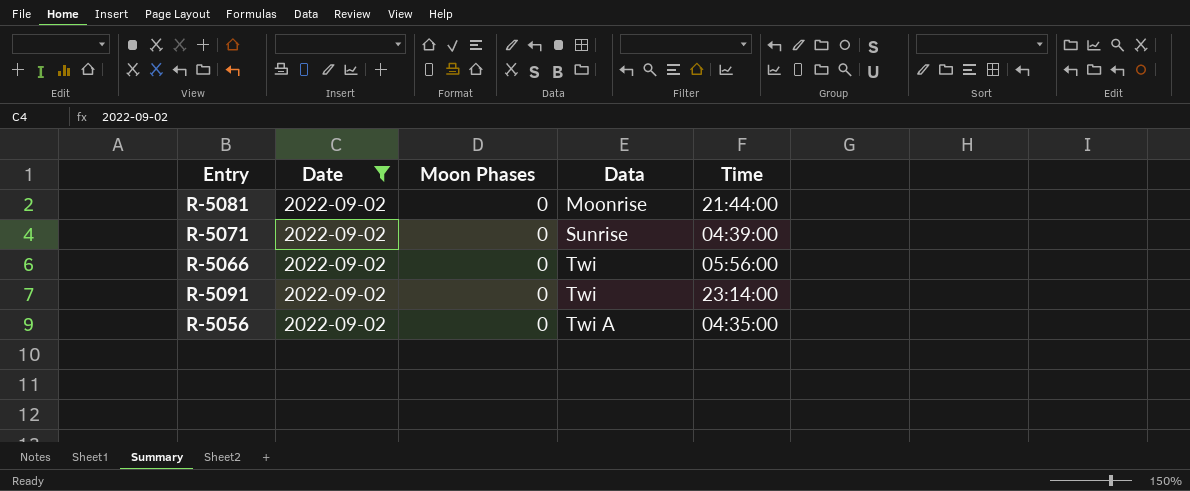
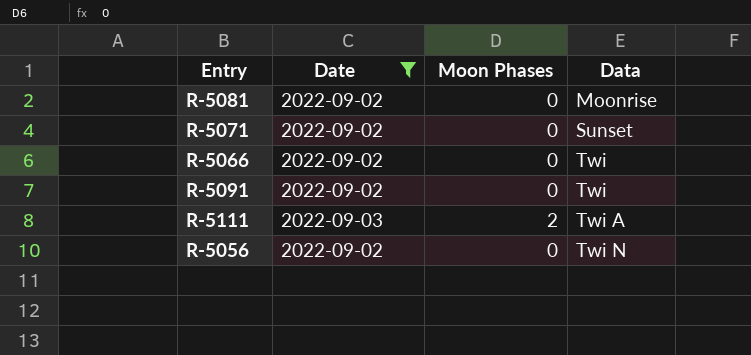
column Time | position: 5 -> none
R-5071 | Data: Sunrise -> Sunset
row R-5111: none -> 2022-09-03 | 2 | Twi A
R-5056 | Data: Twi A -> Twi N

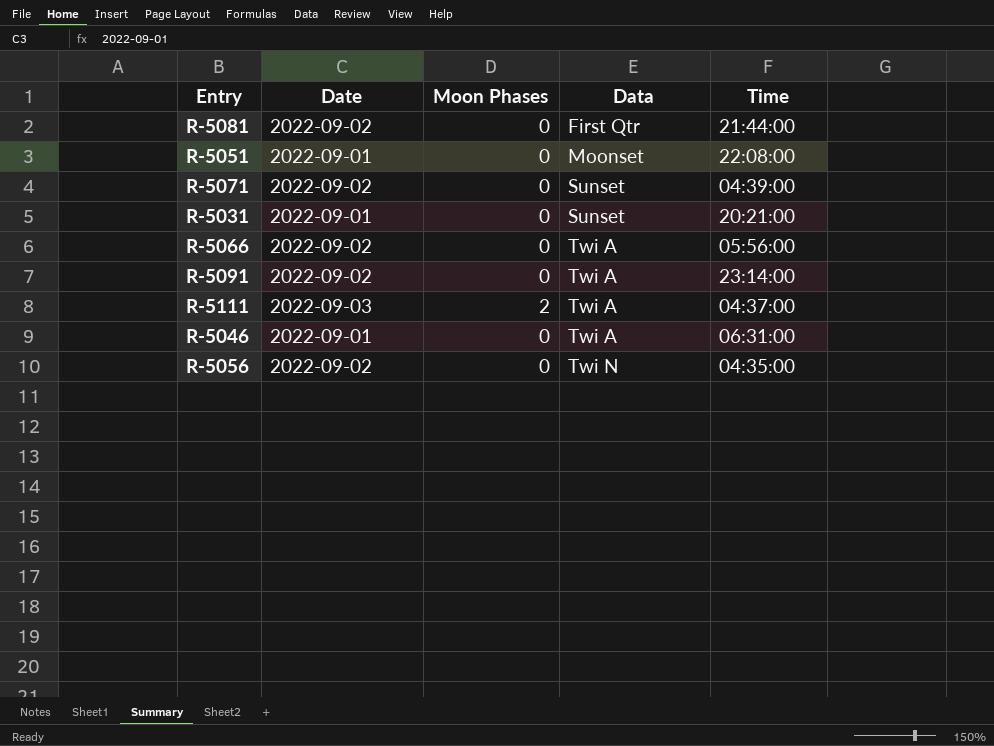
filter: Date != 2022-09-01 -> none
column Time | position: none -> 5
R-5081 | Data: Moonrise -> First Qtr
R-5066 | Data: Twi -> Twi A
R-5091 | Data: Twi -> Twi A

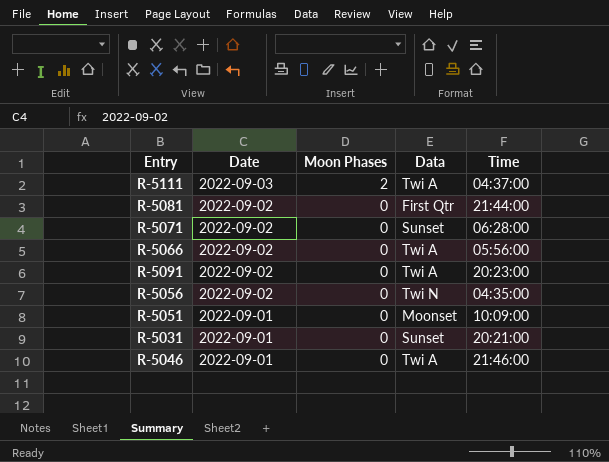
row order: Data ascending -> Date descending
R-5071 | Time: 04:39:00 -> 06:28:00
R-5091 | Time: 23:14:00 -> 20:23:00
R-5051 | Time: 22:08:00 -> 10:09:00
R-5046 | Time: 06:31:00 -> 21:46:00

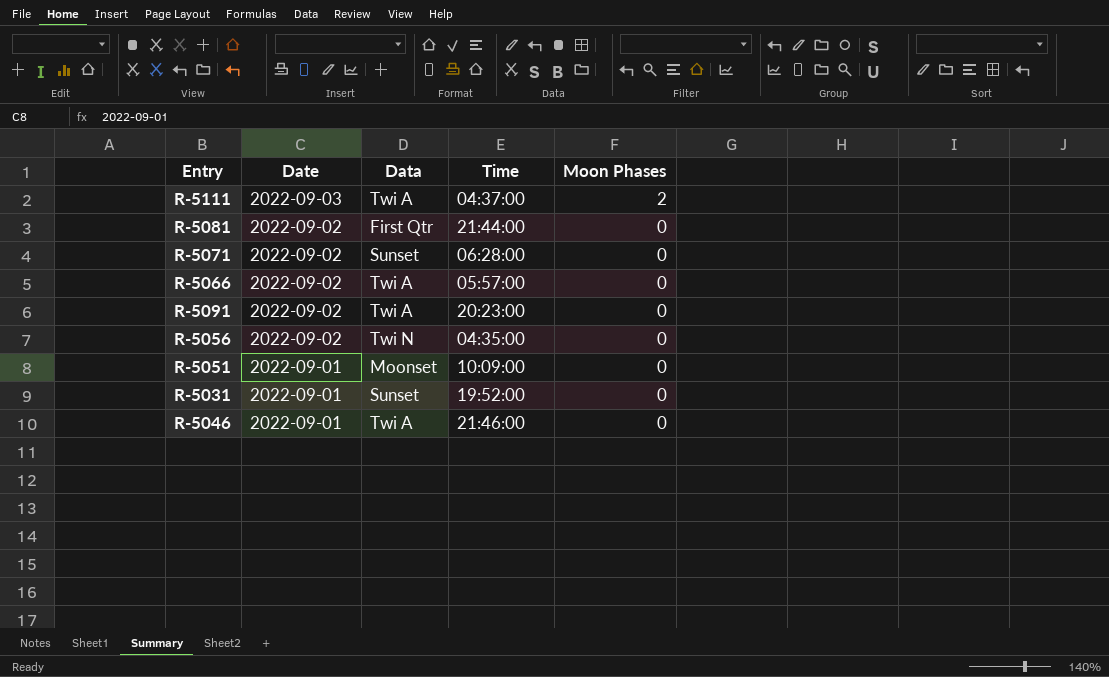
column Moon Phases | position: 3 -> 5
R-5066 | Time: 05:56:00 -> 05:57:00
R-5031 | Time: 20:21:00 -> 19:52:00

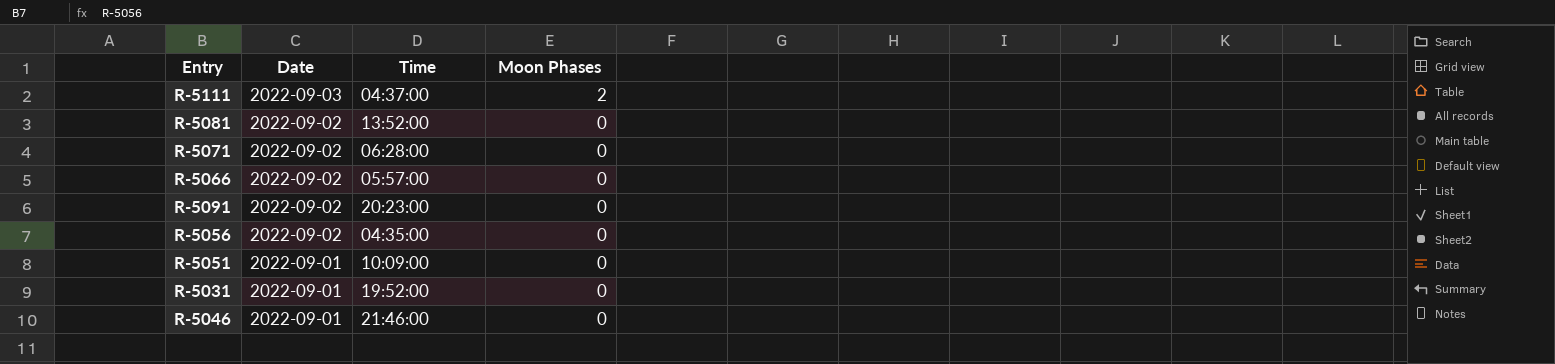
column Data | position: 3 -> none
R-5081 | Time: 21:44:00 -> 13:52:00

